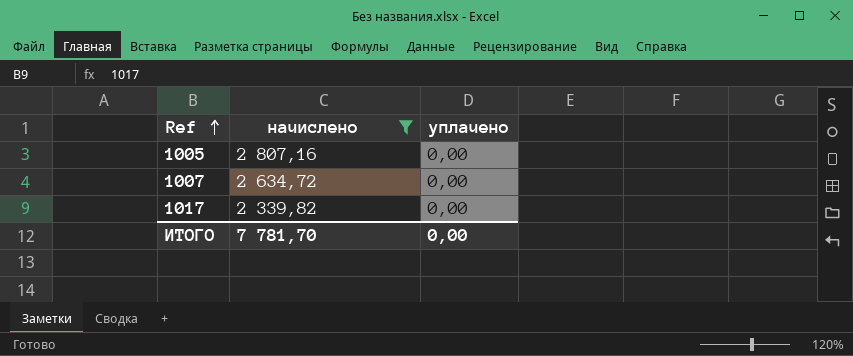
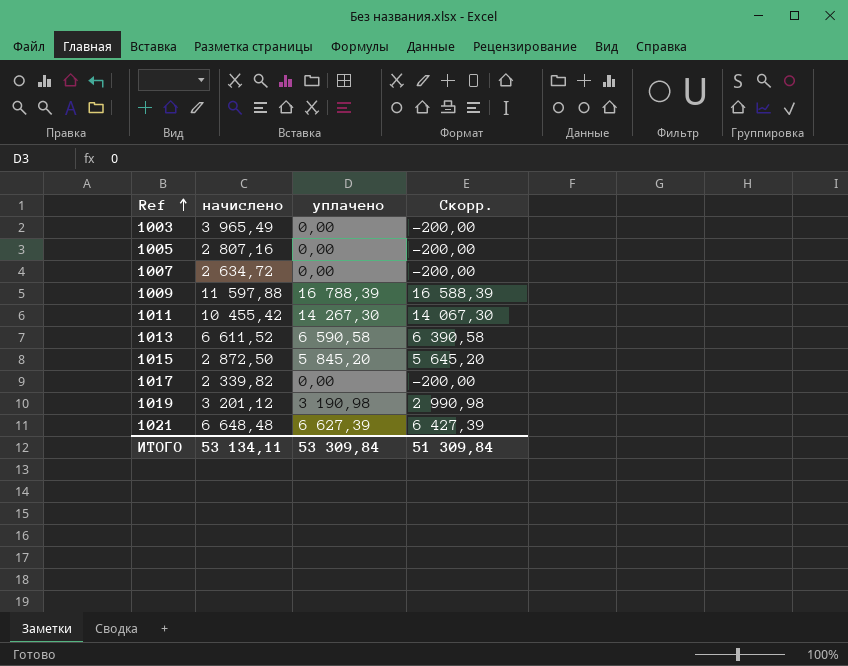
filter: начислено <= 2 807,16 -> none
column Скорр. | formula: none -> [уплачено] - 200
ИТОГО | начислено: 7 781,70 -> 53 134,11
ИТОГО | уплачено: 0,00 -> 53 309,84

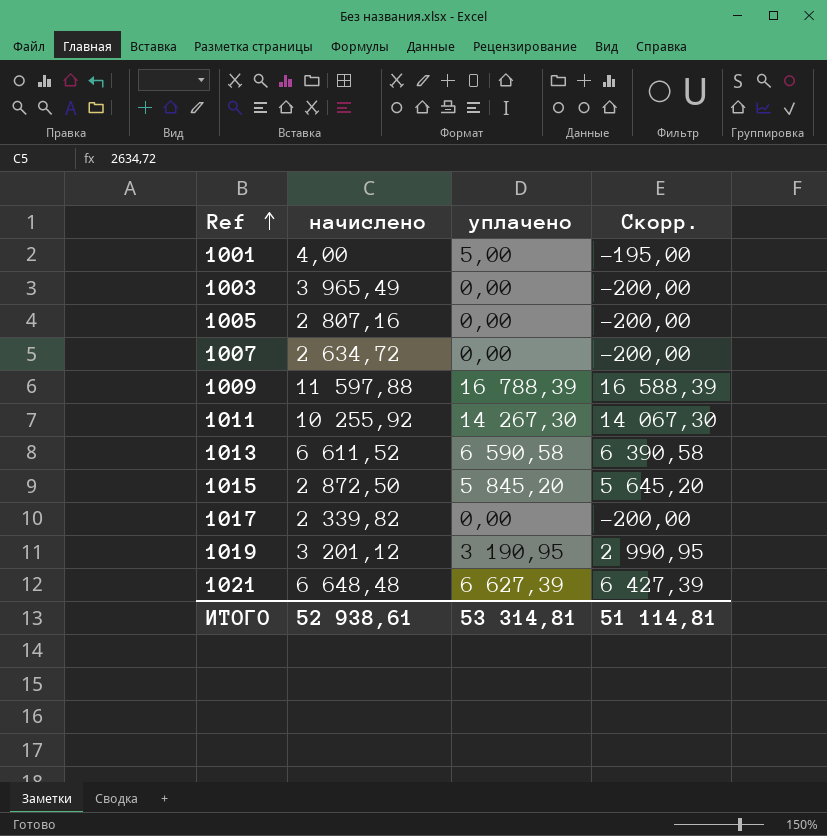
row 1001: none -> 4,00 | 5,00 | -195,00
1011 | начислено: 10 455,42 -> 10 255,92
1019 | уплачено: 3 190,98 -> 3 190,95
1019 | Скорр.: 2 990,98 -> 2 990,95
ИТОГО | начислено: 53 134,11 -> 52 938,61
ИТОГО | уплачено: 53 309,84 -> 53 314,81
ИТОГО | Скорр.: 51 309,84 -> 51 114,81

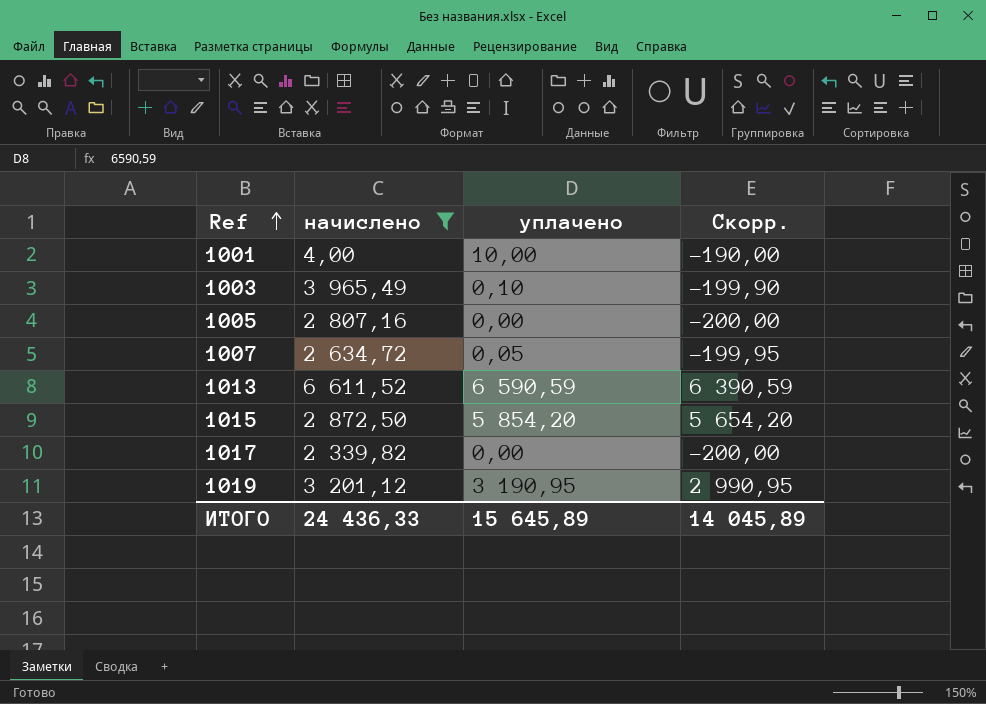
filter: none -> начислено <= 6 611,52
1001 | уплачено: 5,00 -> 10,00
1001 | Скорр.: -195,00 -> -190,00
1003 | уплачено: 0,00 -> 0,10
1003 | Скорр.: -200,00 -> -199,90
1007 | уплачено: 0,00 -> 0,05
1007 | Скорр.: -200,00 -> -199,95
1013 | уплачено: 6 590,58 -> 6 590,59
1013 | Скорр.: 6 390,58 -> 6 390,59
1015 | уплачено: 5 845,20 -> 5 854,20
1015 | Скорр.: 5 645,20 -> 5 654,20
ИТОГО | начислено: 52 938,61 -> 24 436,33
ИТОГО | уплачено: 53 314,81 -> 15 645,89
ИТОГО | Скорр.: 51 114,81 -> 14 045,89

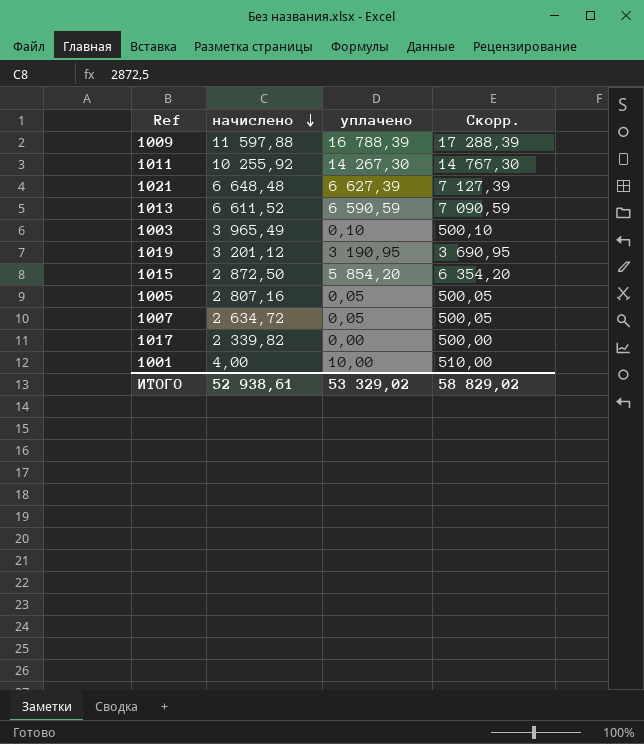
filter: начислено <= 6 611,52 -> none
row order: Ref ascending -> начислено descending
column Скорр. | formula: [уплачено] - 200 -> [уплачено] + 500
1005 | уплачено: 0,00 -> 0,05
ИТОГО | начислено: 24 436,33 -> 52 938,61
ИТОГО | уплачено: 15 645,89 -> 53 329,02
ИТОГО | Скорр.: 14 045,89 -> 58 829,02

